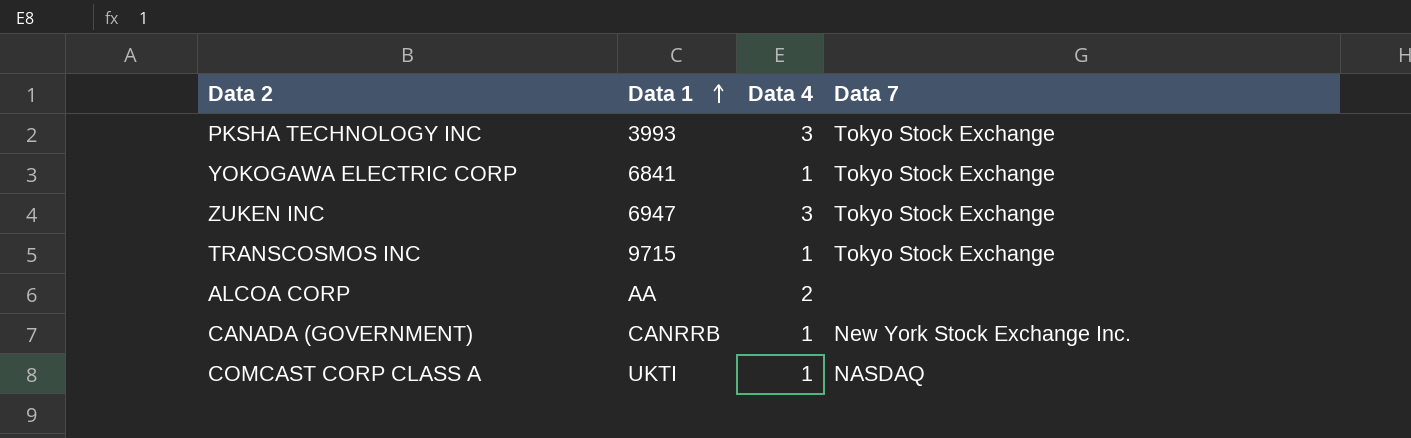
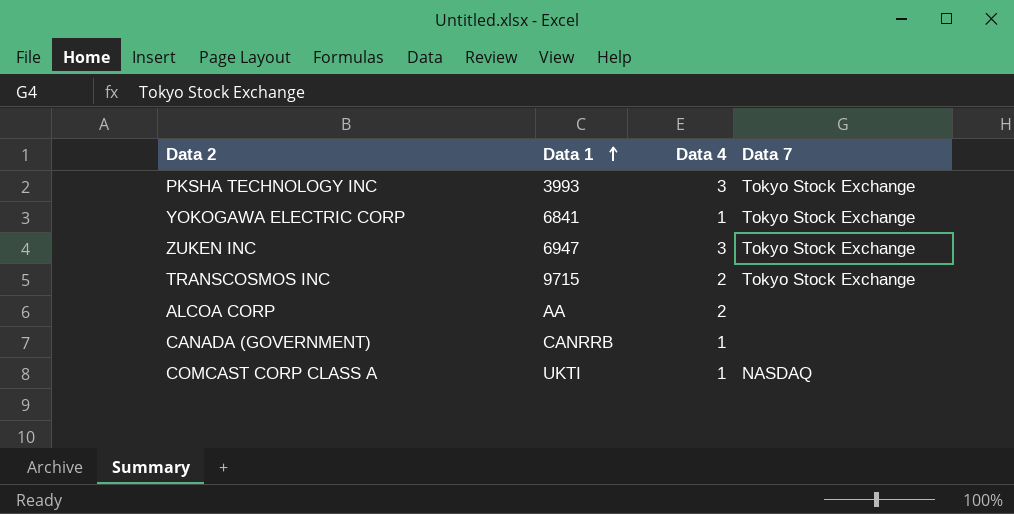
TRANSCOSMOS INC | Data 4: 1 -> 2
CANADA (GOVERNMENT) | Data 7: New York Stock Exchange Inc. -> none

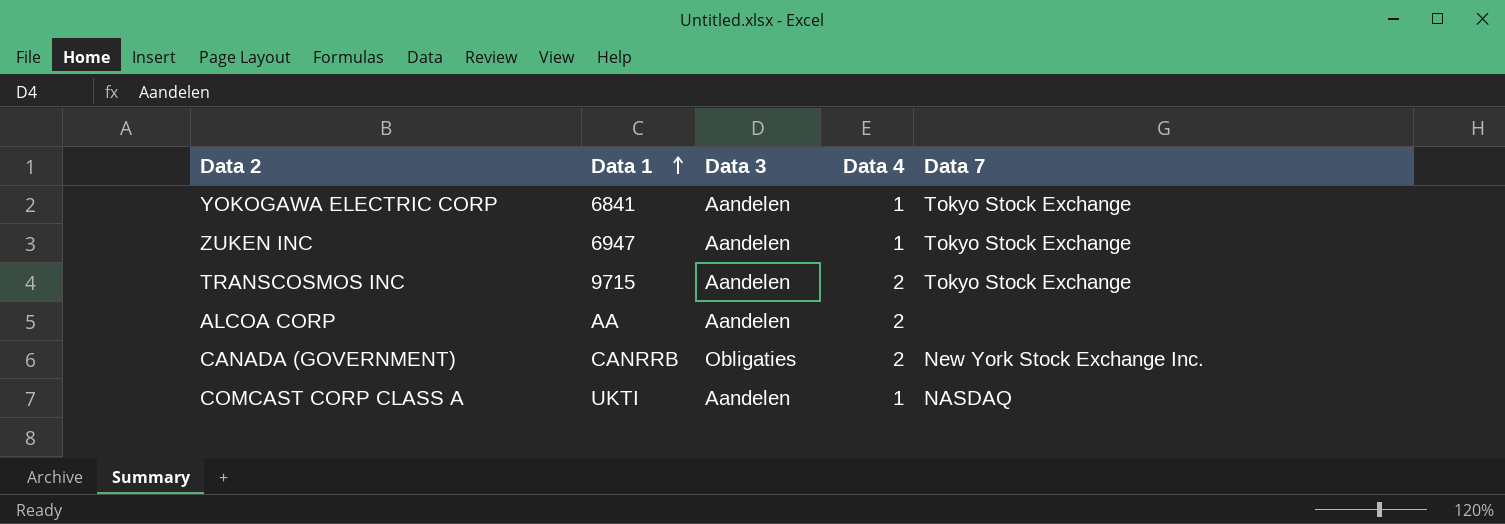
column Data 3 | position: none -> 3
row PKSHA TECHNOLOGY INC: 3993 | 3 | Tokyo Stock Exchange -> none
ZUKEN INC | Data 4: 3 -> 1
CANADA (GOVERNMENT) | Data 4: 1 -> 2
CANADA (GOVERNMENT) | Data 7: none -> New York Stock Exchange Inc.

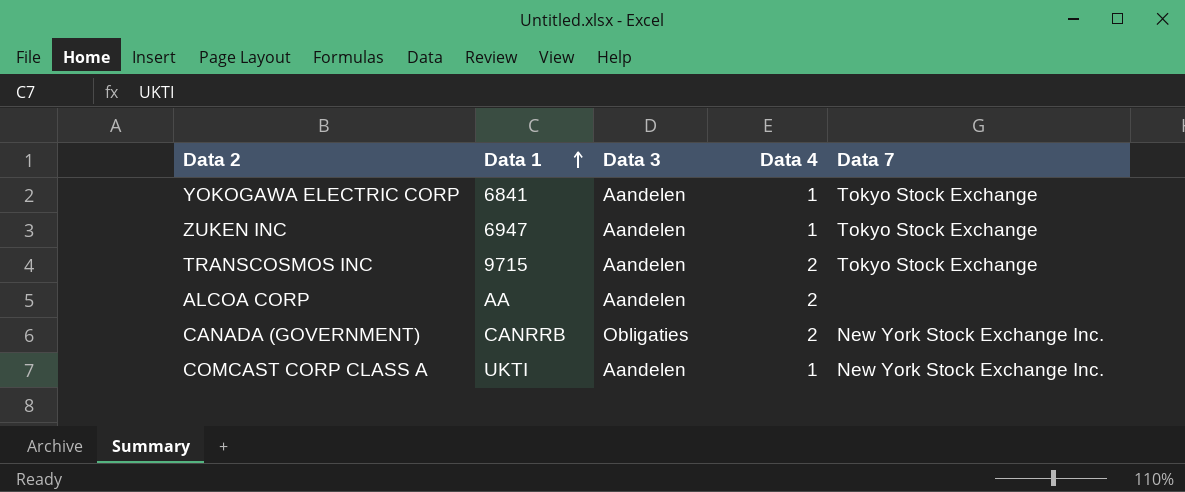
COMCAST CORP CLASS A | Data 7: NASDAQ -> New York Stock Exchange Inc.

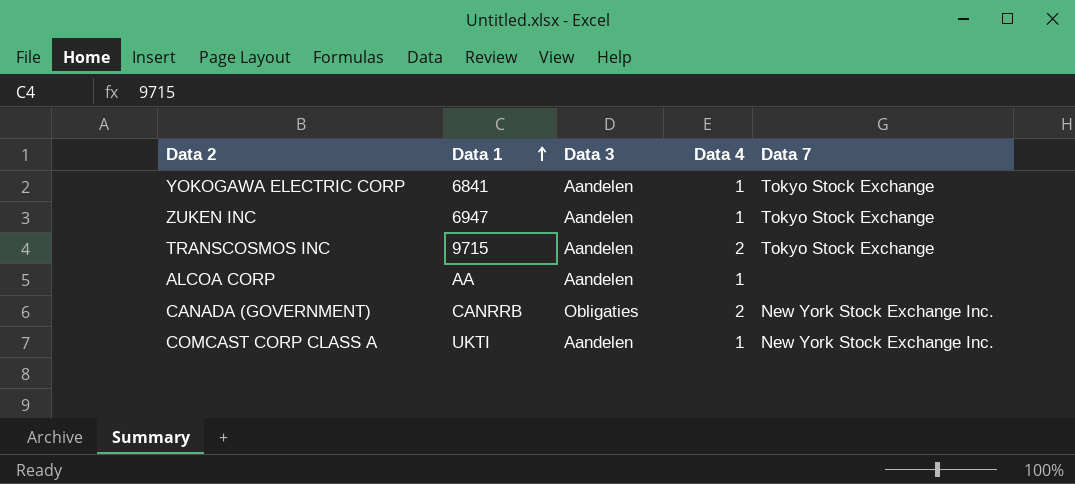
ALCOA CORP | Data 4: 2 -> 1

